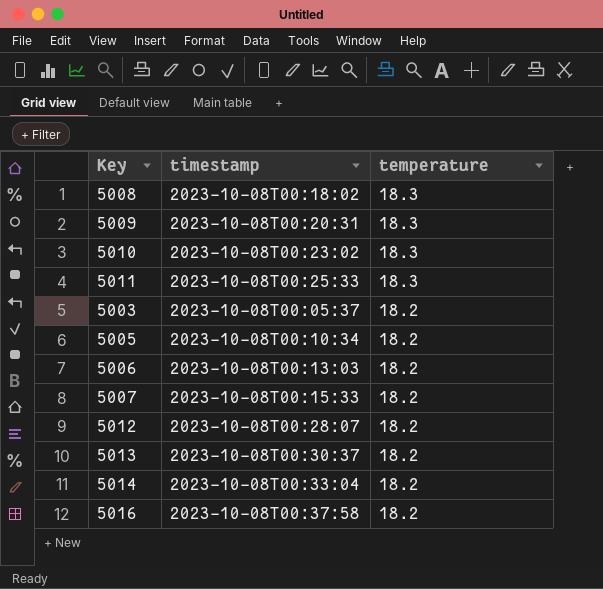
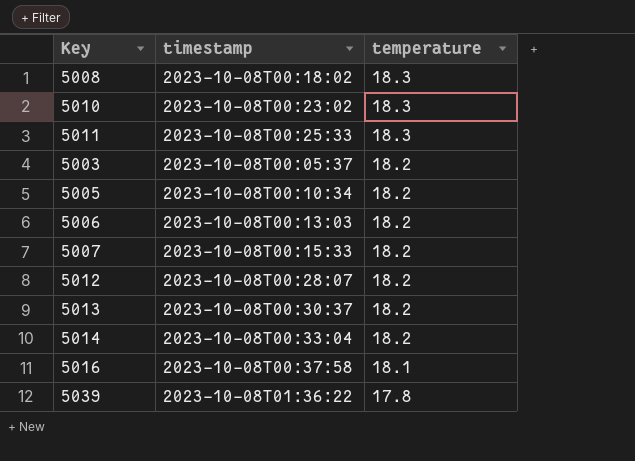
row 5009: 2023-10-08T00:20:31 | 18.3 -> none
5016 | temperature: 18.2 -> 18.1
row 5039: none -> 2023-10-08T01:36:22 | 17.8

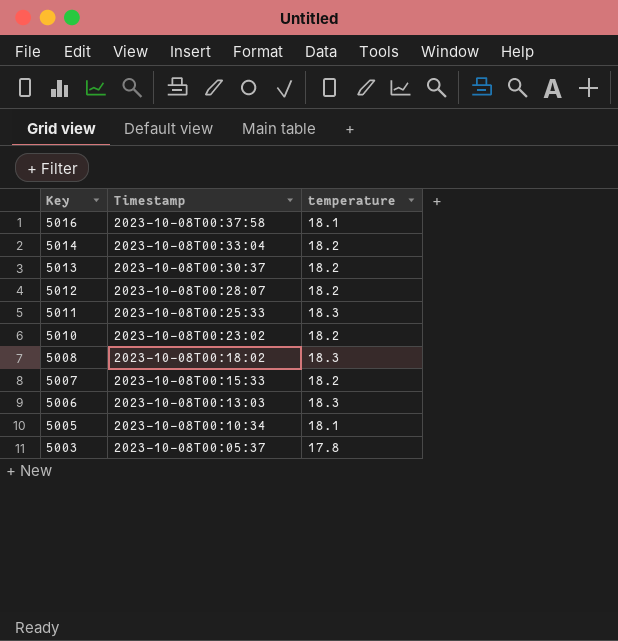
row order: temperature descending -> Key descending
column name: timestamp -> Timestamp
row 5039: 2023-10-08T01:36:22 | 17.8 -> none
5010 | temperature: 18.3 -> 18.2
5006 | temperature: 18.2 -> 18.3
5005 | temperature: 18.2 -> 18.1
5003 | temperature: 18.2 -> 17.8

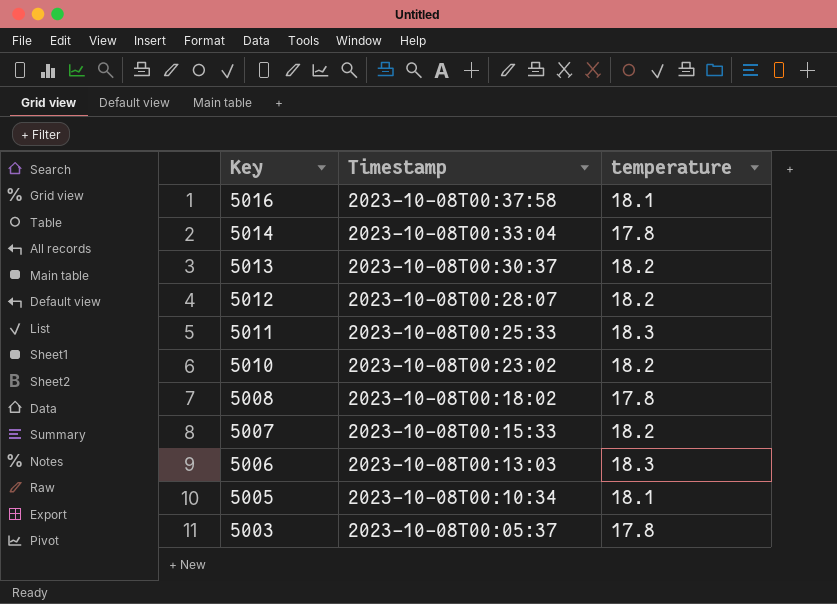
5014 | temperature: 18.2 -> 17.8
5008 | temperature: 18.3 -> 17.8

